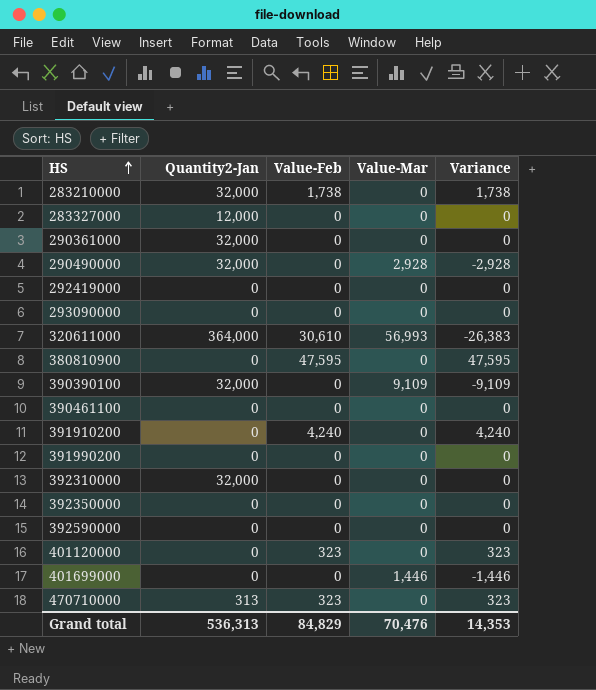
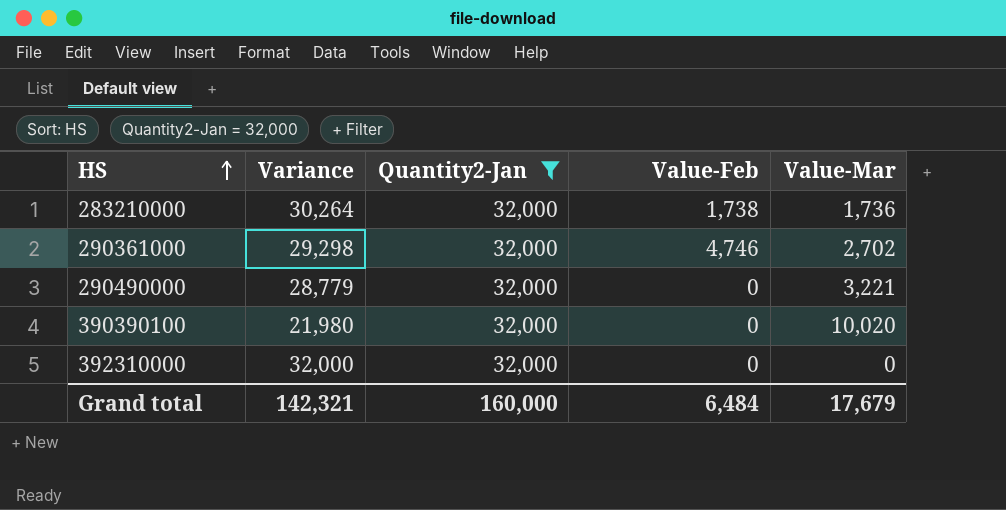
filter: none -> Quantity2-Jan = 32,000
column Variance | formula: [Value-Feb] - [Value-Mar] -> [Quantity2-Jan] - [Value-Mar]
column Variance | position: 5 -> 2
283210000 | Value-Mar: 0 -> 1,736
290361000 | Value-Feb: 0 -> 4,746
290361000 | Value-Mar: 0 -> 2,702
290490000 | Value-Mar: 2,928 -> 3,221
390390100 | Value-Mar: 9,109 -> 10,020
Grand total | Variance: 14,353 -> 142,321
Grand total | Quantity2-Jan: 536,313 -> 160,000
Grand total | Value-Feb: 84,829 -> 6,484
Grand total | Value-Mar: 70,476 -> 17,679

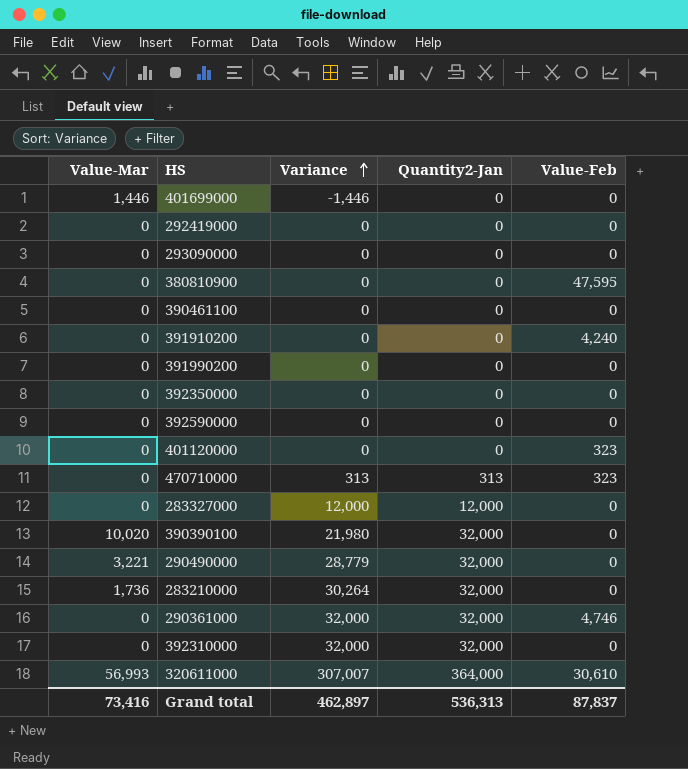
filter: Quantity2-Jan = 32,000 -> none
row order: HS ascending -> Variance ascending
column Value-Mar | position: 5 -> 1
283210000 | Value-Feb: 1,738 -> 0
290361000 | Value-Mar: 2,702 -> 0
290361000 | Variance: 29,298 -> 32,000
Grand total | Value-Mar: 17,679 -> 73,416
Grand total | Variance: 142,321 -> 462,897
Grand total | Quantity2-Jan: 160,000 -> 536,313
Grand total | Value-Feb: 6,484 -> 87,837

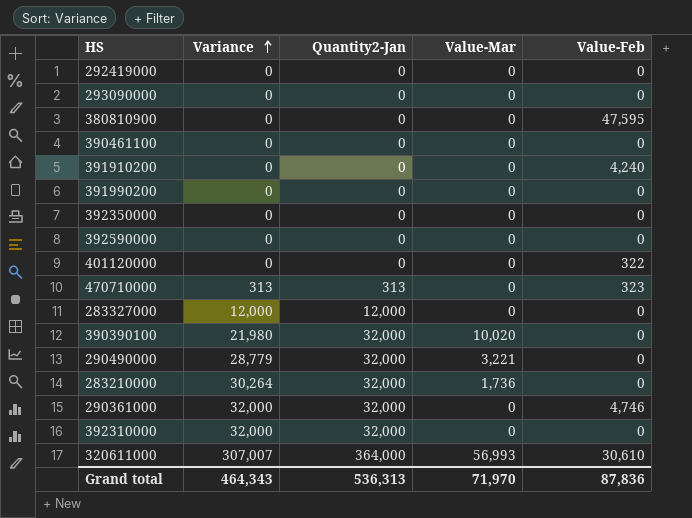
column Value-Mar | position: 1 -> 4
row 401699000: 1,446 | -1,446 | 0 | 0 -> none
401120000 | Value-Feb: 323 -> 322
Grand total | Variance: 462,897 -> 464,343
Grand total | Value-Mar: 73,416 -> 71,970
Grand total | Value-Feb: 87,837 -> 87,836

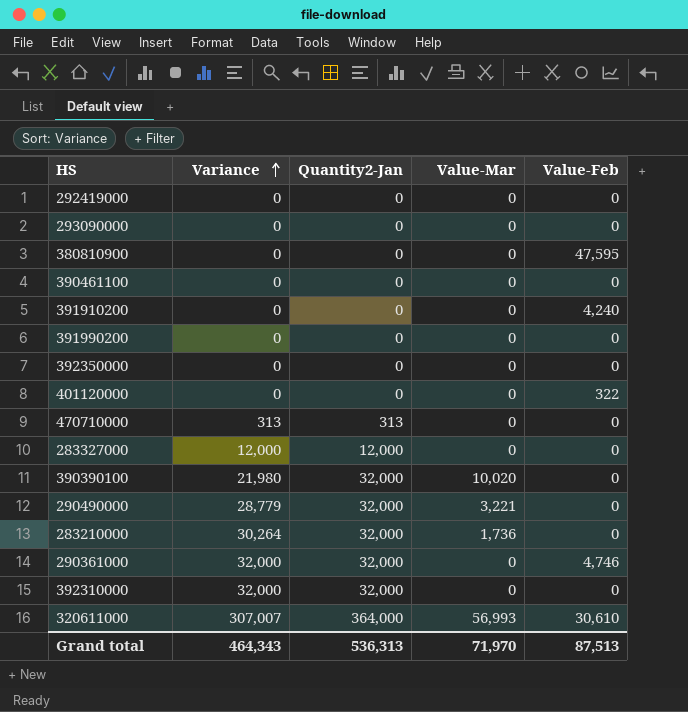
row 392590000: 0 | 0 | 0 | 0 -> none
470710000 | Value-Feb: 323 -> 0
Grand total | Value-Feb: 87,836 -> 87,513

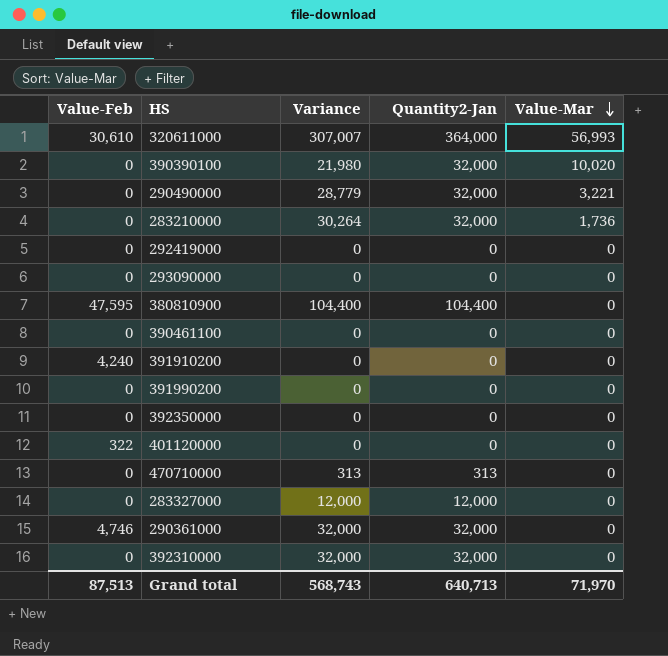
row order: Variance ascending -> Value-Mar descending
column Value-Feb | position: 5 -> 1
380810900 | Variance: 0 -> 104,400
380810900 | Quantity2-Jan: 0 -> 104,400
Grand total | Variance: 464,343 -> 568,743
Grand total | Quantity2-Jan: 536,313 -> 640,713

